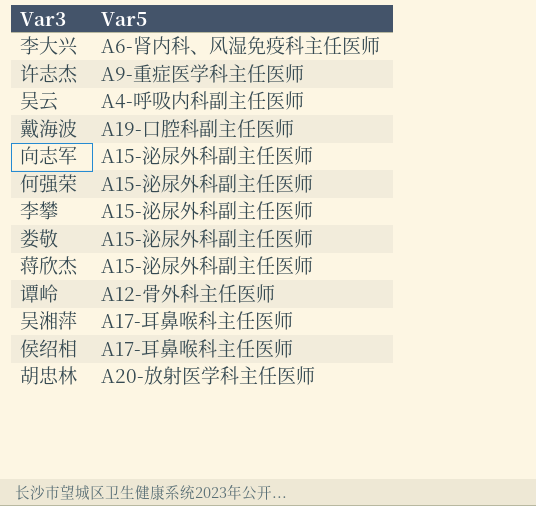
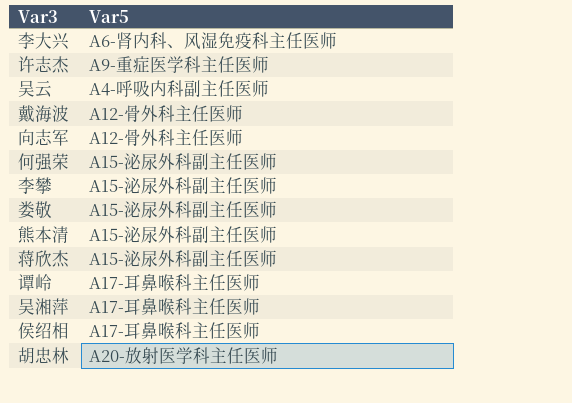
戴海波 | Var5: A19-口腔科副主任医师 -> A12-骨外科主任医师
向志军 | Var5: A15-泌尿外科副主任医师 -> A12-骨外科主任医师
row 熊本清: none -> A15-泌尿外科副主任医师
谭岭 | Var5: A12-骨外科主任医师 -> A17-耳鼻喉科主任医师

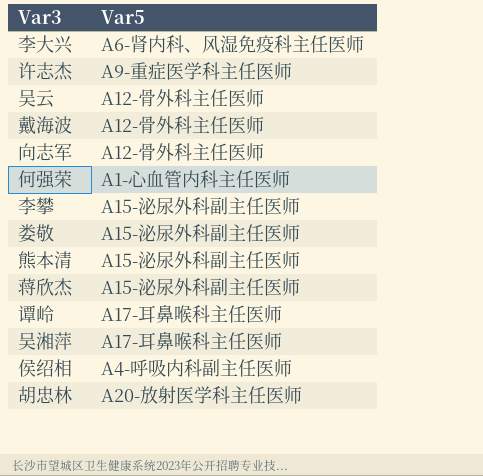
吴云 | Var5: A4-呼吸内科副主任医师 -> A12-骨外科主任医师
何强荣 | Var5: A15-泌尿外科副主任医师 -> A1-心血管内科主任医师
侯绍相 | Var5: A17-耳鼻喉科主任医师 -> A4-呼吸内科副主任医师

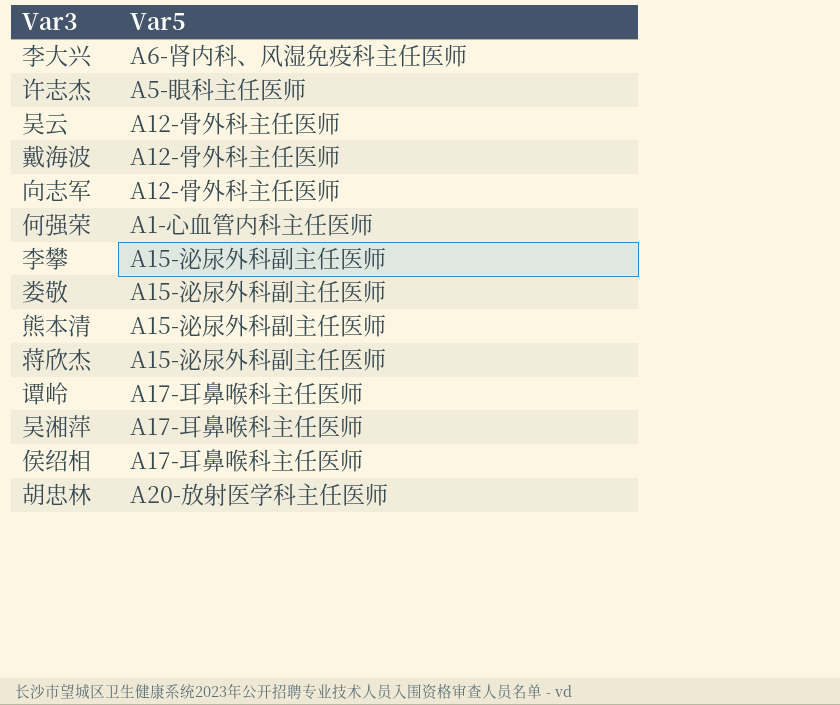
许志杰 | Var5: A9-重症医学科主任医师 -> A5-眼科主任医师
侯绍相 | Var5: A4-呼吸内科副主任医师 -> A17-耳鼻喉科主任医师

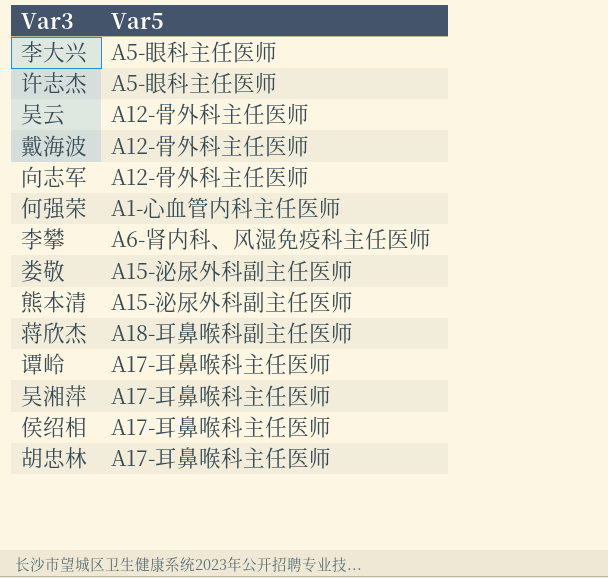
李大兴 | Var5: A6-肾内科、风湿免疫科主任医师 -> A5-眼科主任医师
李攀 | Var5: A15-泌尿外科副主任医师 -> A6-肾内科、风湿免疫科主任医师
蒋欣杰 | Var5: A15-泌尿外科副主任医师 -> A18-耳鼻喉科副主任医师
胡忠林 | Var5: A20-放射医学科主任医师 -> A17-耳鼻喉科主任医师

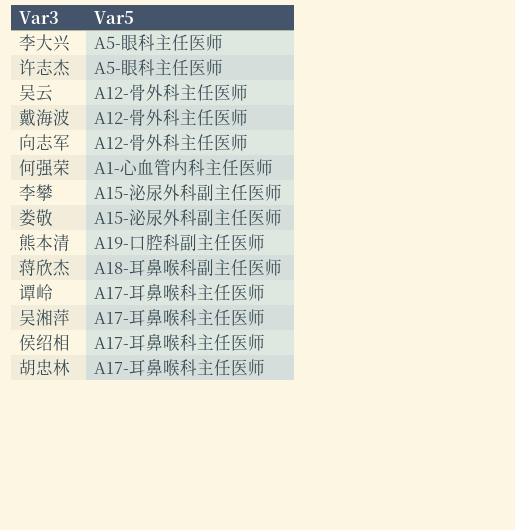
李攀 | Var5: A6-肾内科、风湿免疫科主任医师 -> A15-泌尿外科副主任医师
熊本清 | Var5: A15-泌尿外科副主任医师 -> A19-口腔科副主任医师

